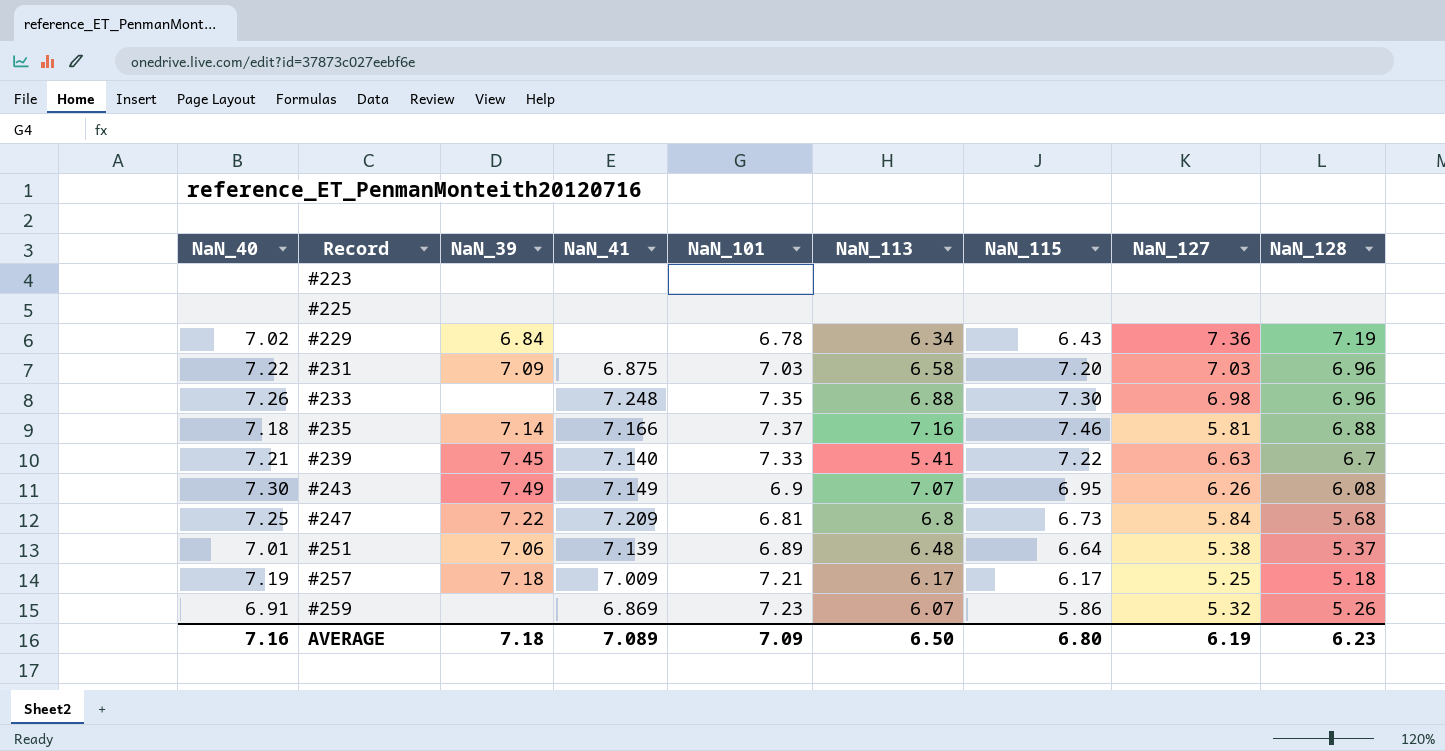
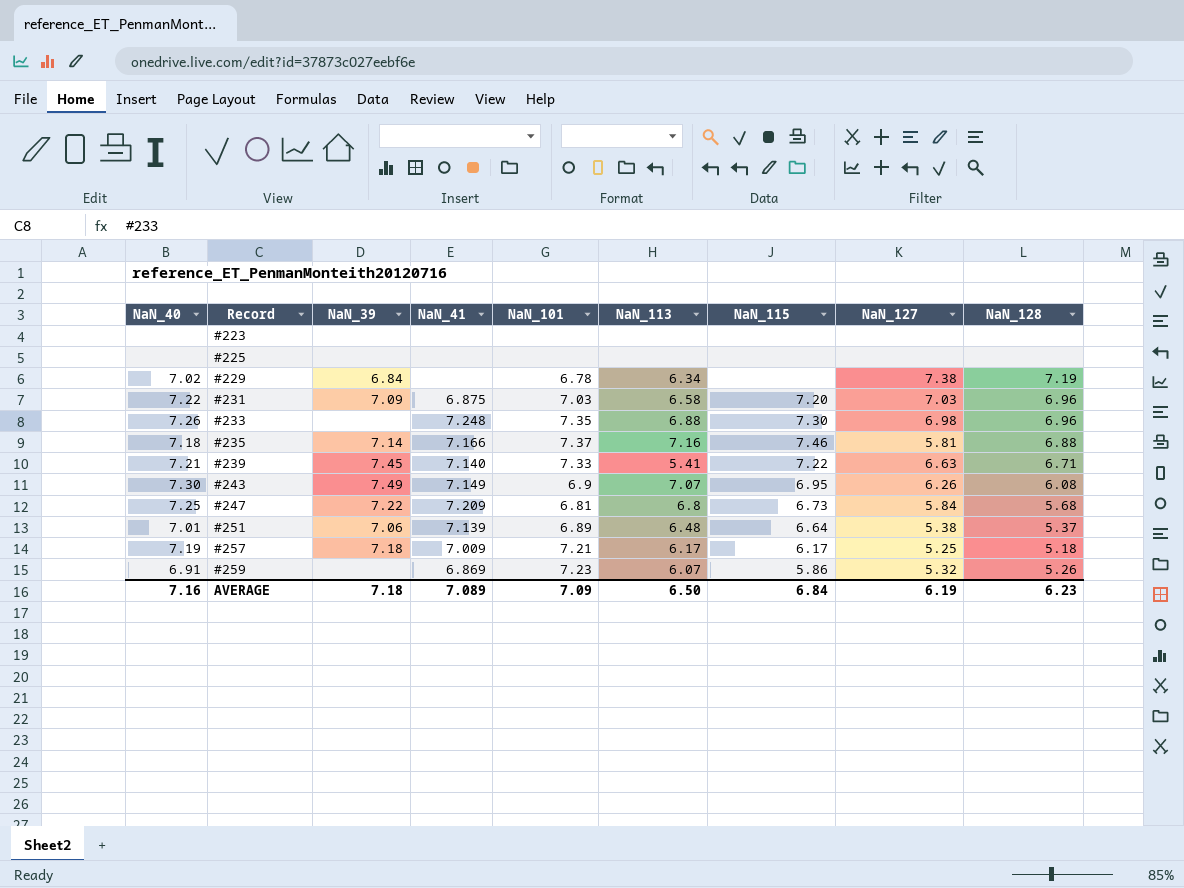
#229 | NaN_115: 6.43 -> none
#229 | NaN_127: 7.36 -> 7.38
#239 | NaN_128: 6.7 -> 6.71
AVERAGE | NaN_115: 6.80 -> 6.84

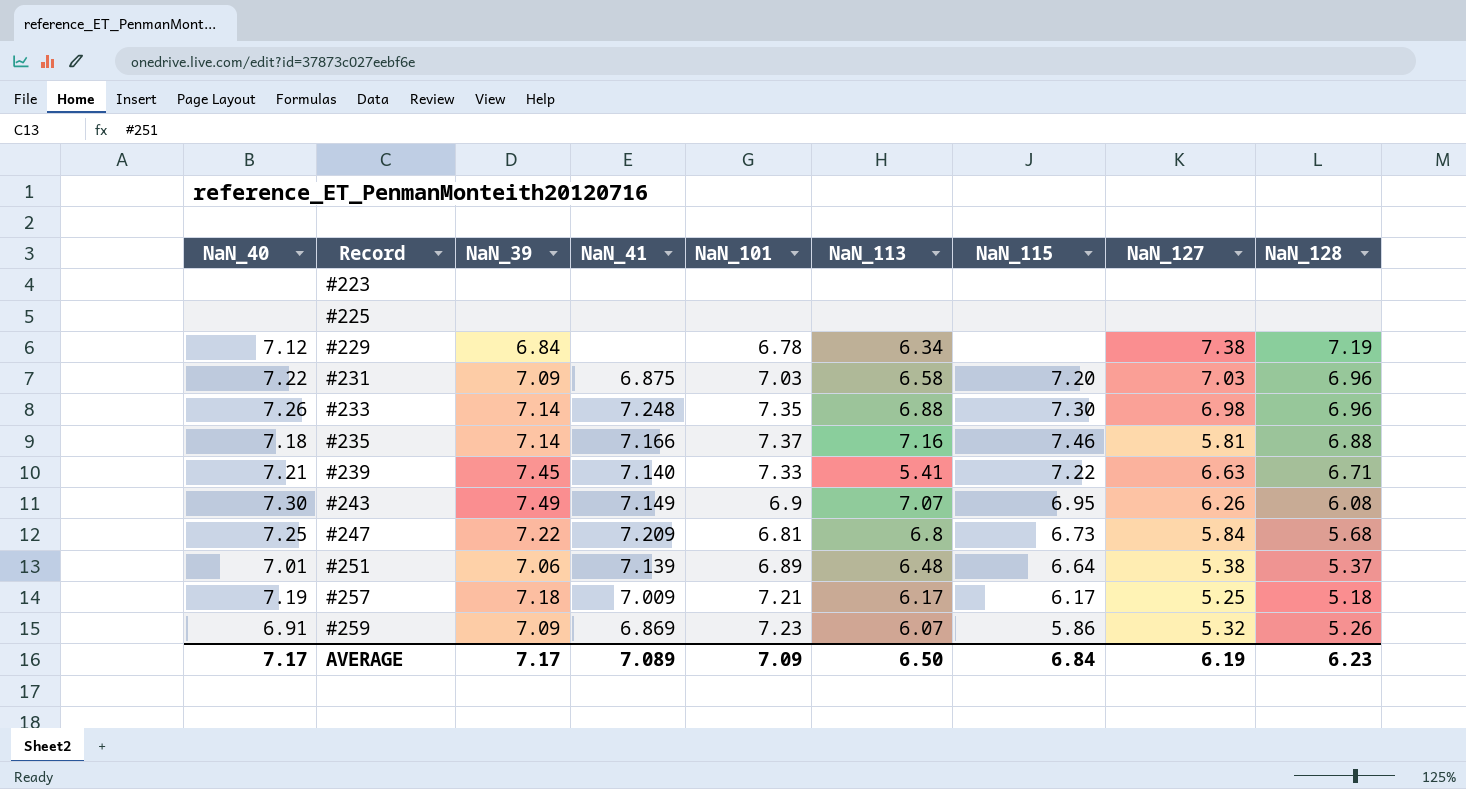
#229 | NaN_40: 7.02 -> 7.12
#233 | NaN_39: none -> 7.14
#259 | NaN_39: none -> 7.09
AVERAGE | NaN_40: 7.16 -> 7.17
AVERAGE | NaN_39: 7.18 -> 7.17

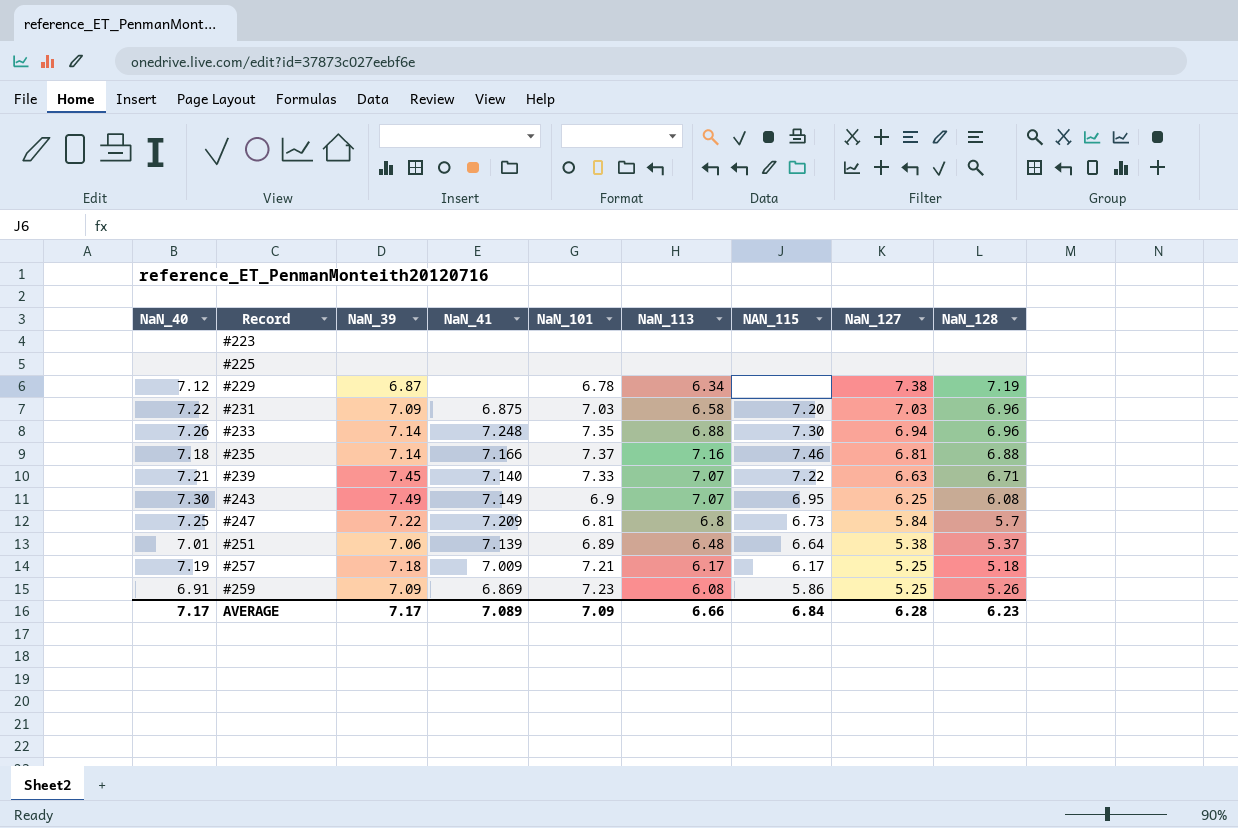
column name: NaN_115 -> NAN_115
#229 | NaN_39: 6.84 -> 6.87
#233 | NaN_127: 6.98 -> 6.94
#235 | NaN_127: 5.81 -> 6.81
#239 | NaN_113: 5.41 -> 7.07
#243 | NaN_127: 6.26 -> 6.25
#247 | NaN_128: 5.68 -> 5.7
#259 | NaN_113: 6.07 -> 6.08
#259 | NaN_127: 5.32 -> 5.25
AVERAGE | NaN_113: 6.50 -> 6.66
AVERAGE | NaN_127: 6.19 -> 6.28

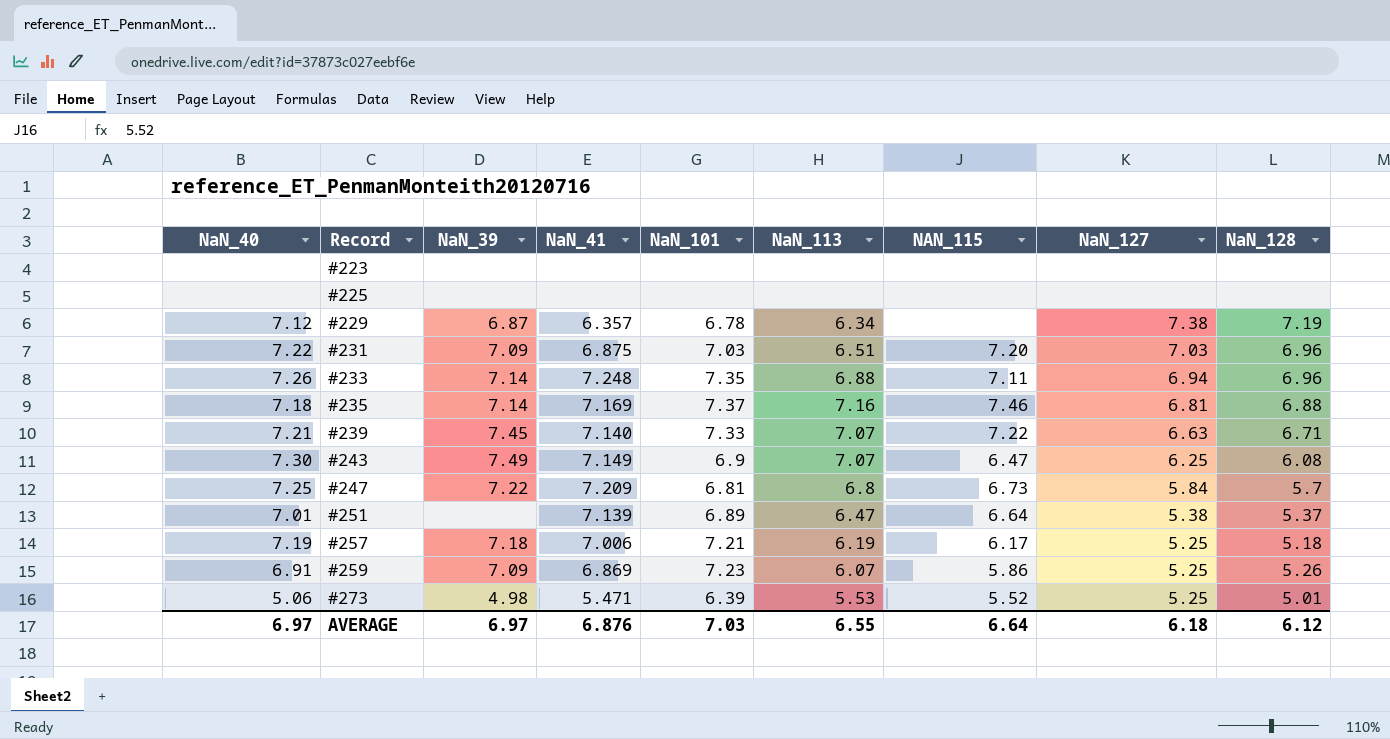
#229 | NaN_41: none -> 6.357
#231 | NaN_113: 6.58 -> 6.51
#233 | NAN_115: 7.30 -> 7.11
#235 | NaN_41: 7.166 -> 7.169
#243 | NAN_115: 6.95 -> 6.47
#251 | NaN_39: 7.06 -> none
#251 | NaN_113: 6.48 -> 6.47
#257 | NaN_41: 7.009 -> 7.006
#257 | NaN_113: 6.17 -> 6.19
#259 | NaN_113: 6.08 -> 6.07
row #273: none -> 5.06 | 4.98 | 5.471 | 6.39 | 5.53 | 5.52 | 5.25 | 5.01
AVERAGE | NaN_40: 7.17 -> 6.97
AVERAGE | NaN_39: 7.17 -> 6.97
AVERAGE | NaN_41: 7.089 -> 6.876
AVERAGE | NaN_101: 7.09 -> 7.03
AVERAGE | NaN_113: 6.66 -> 6.55
AVERAGE | NAN_115: 6.84 -> 6.64
AVERAGE | NaN_127: 6.28 -> 6.18
AVERAGE | NaN_128: 6.23 -> 6.12

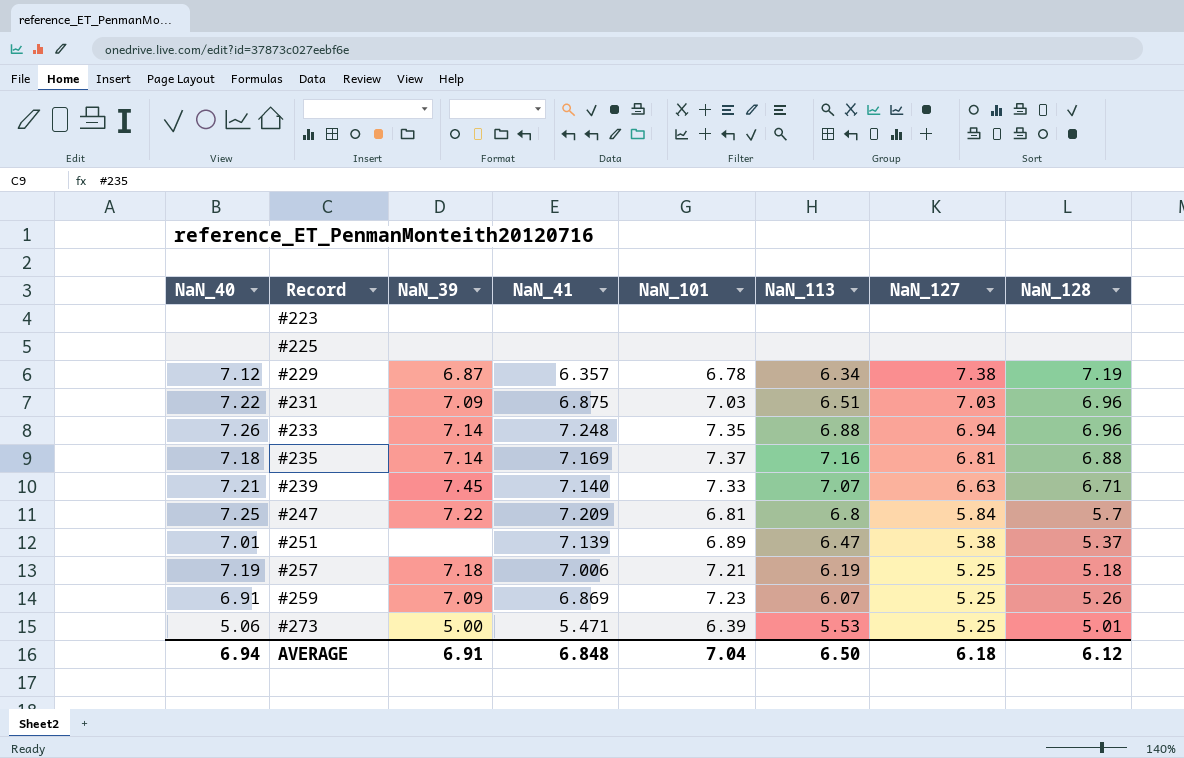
column NAN_115 | position: 7 -> none
row #243: 7.30 | 7.49 | 7.149 | 6.9 | 7.07 | 6.47 | 6.25 | 6.08 -> none
#273 | NaN_39: 4.98 -> 5.00
AVERAGE | NaN_40: 6.97 -> 6.94
AVERAGE | NaN_39: 6.97 -> 6.91
AVERAGE | NaN_41: 6.876 -> 6.848
AVERAGE | NaN_101: 7.03 -> 7.04
AVERAGE | NaN_113: 6.55 -> 6.50

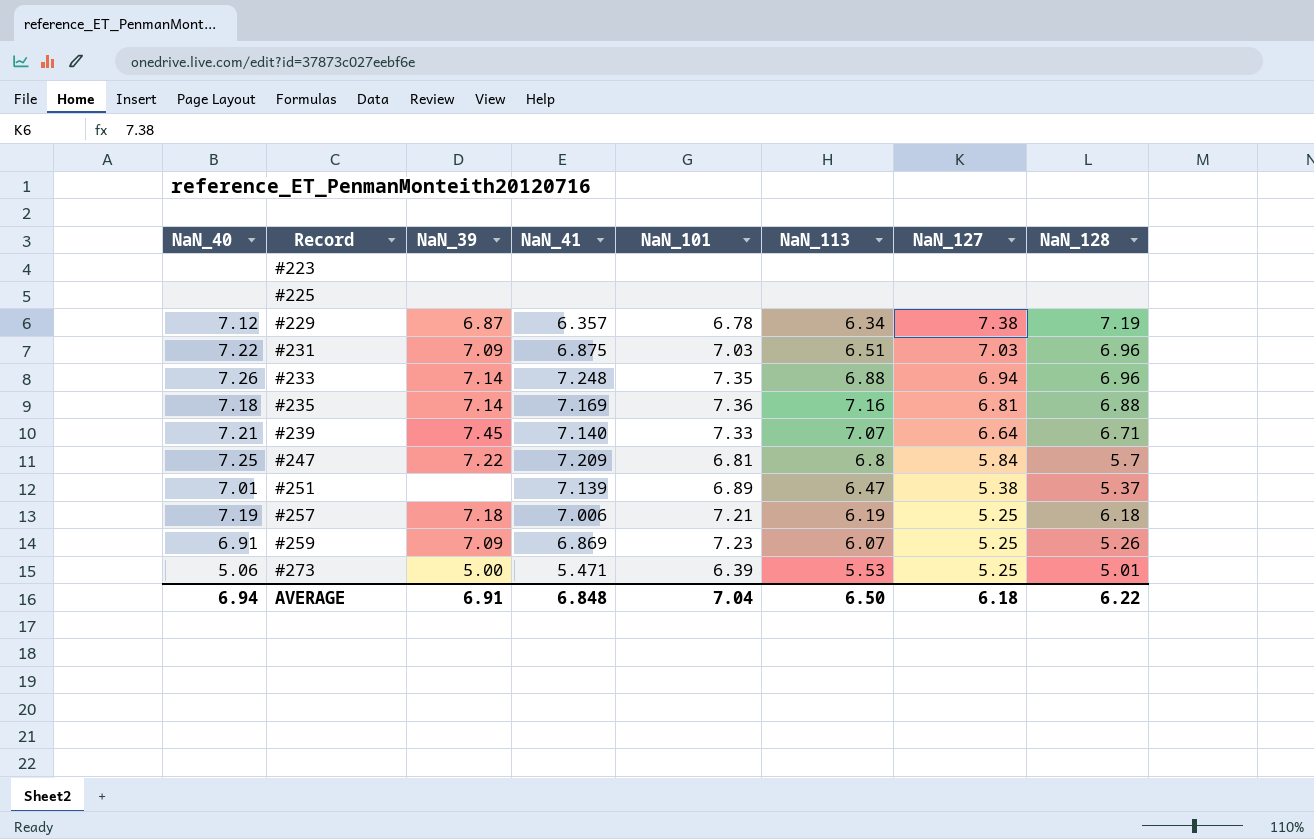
#235 | NaN_101: 7.37 -> 7.36
#239 | NaN_127: 6.63 -> 6.64
#257 | NaN_128: 5.18 -> 6.18
AVERAGE | NaN_128: 6.12 -> 6.22

